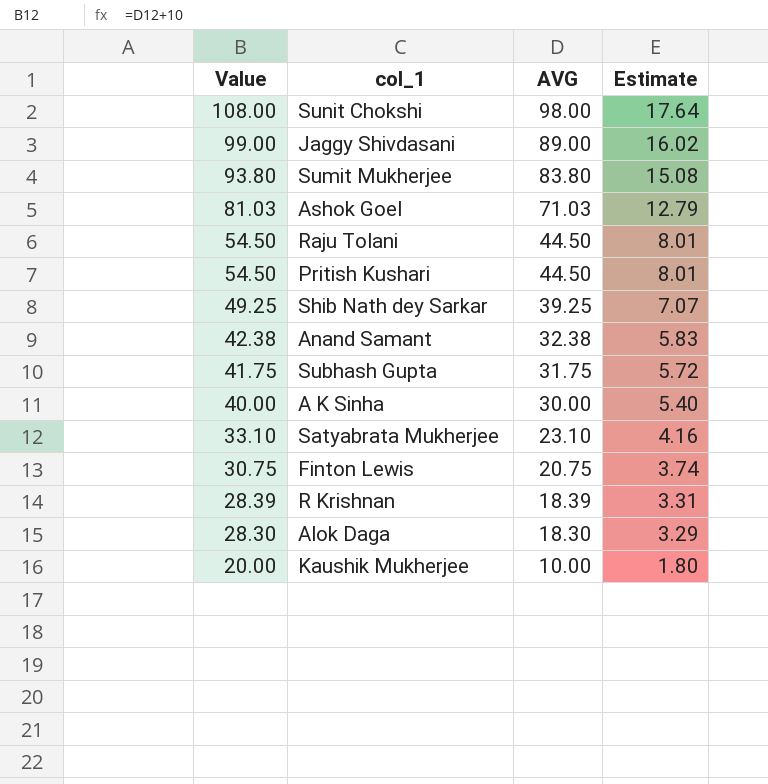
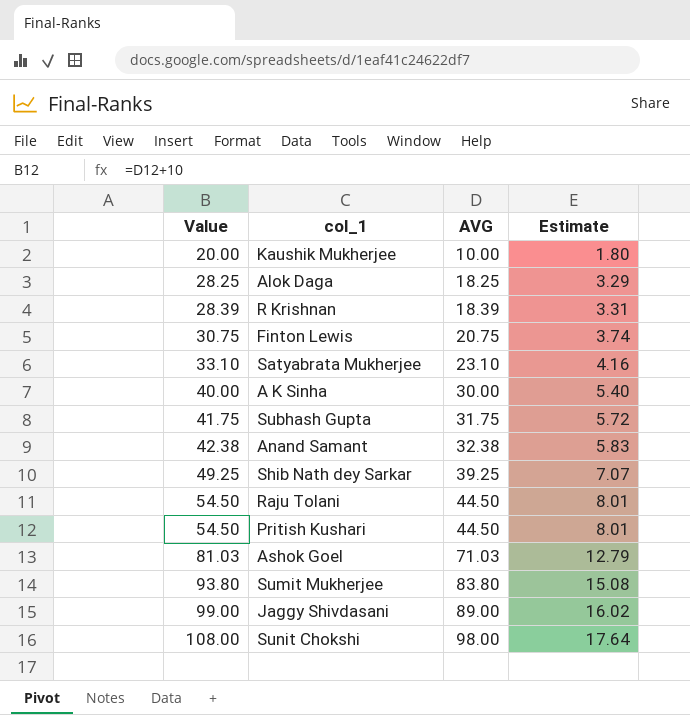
row order: Value descending -> Value ascending
Alok Daga | Value: 28.30 -> 28.25
Alok Daga | AVG: 18.30 -> 18.25

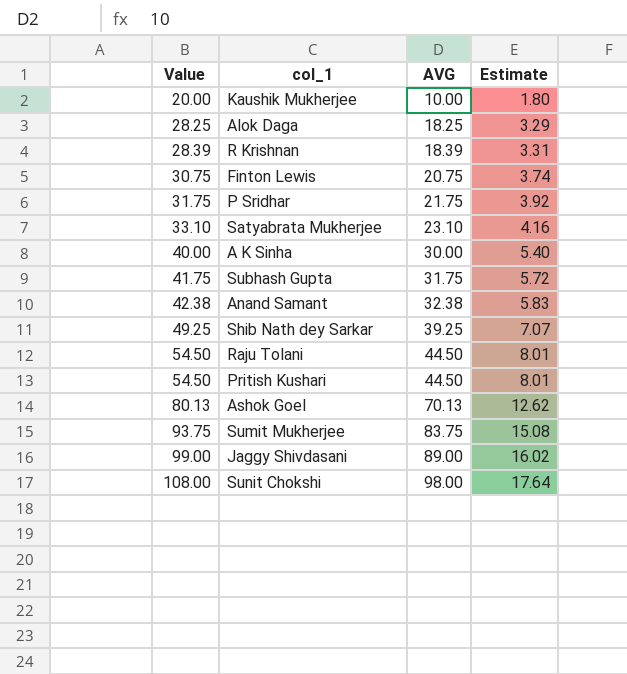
row P Sridhar: none -> 31.75 | 21.75 | 3.92
Ashok Goel | Value: 81.03 -> 80.13
Ashok Goel | AVG: 71.03 -> 70.13
Ashok Goel | Estimate: 12.79 -> 12.62
Sumit Mukherjee | Value: 93.80 -> 93.75
Sumit Mukherjee | AVG: 83.80 -> 83.75

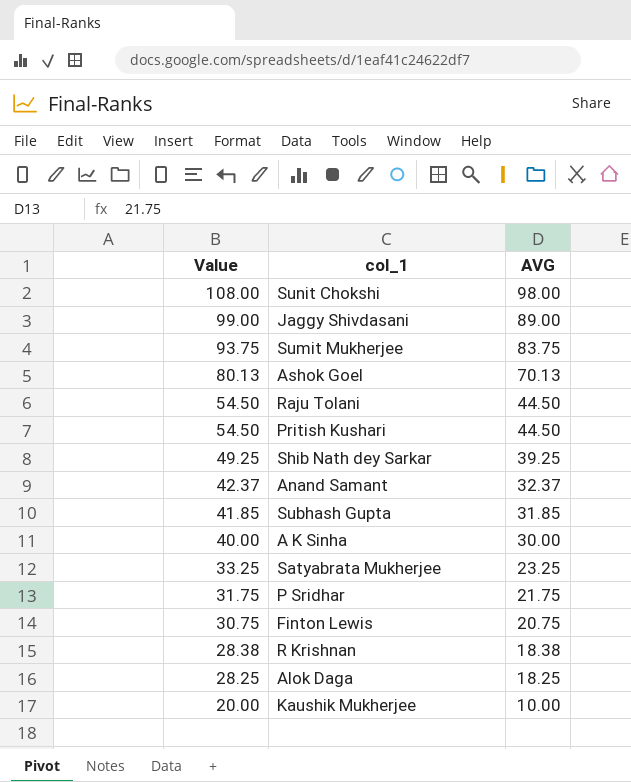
row order: Value ascending -> Value descending
column Estimate | formula: [AVG] * 0.18 -> none
Anand Samant | Value: 42.38 -> 42.37
Anand Samant | AVG: 32.38 -> 32.37
Subhash Gupta | Value: 41.75 -> 41.85
Subhash Gupta | AVG: 31.75 -> 31.85
Satyabrata Mukherjee | Value: 33.10 -> 33.25
Satyabrata Mukherjee | AVG: 23.10 -> 23.25
R Krishnan | Value: 28.39 -> 28.38
R Krishnan | AVG: 18.39 -> 18.38

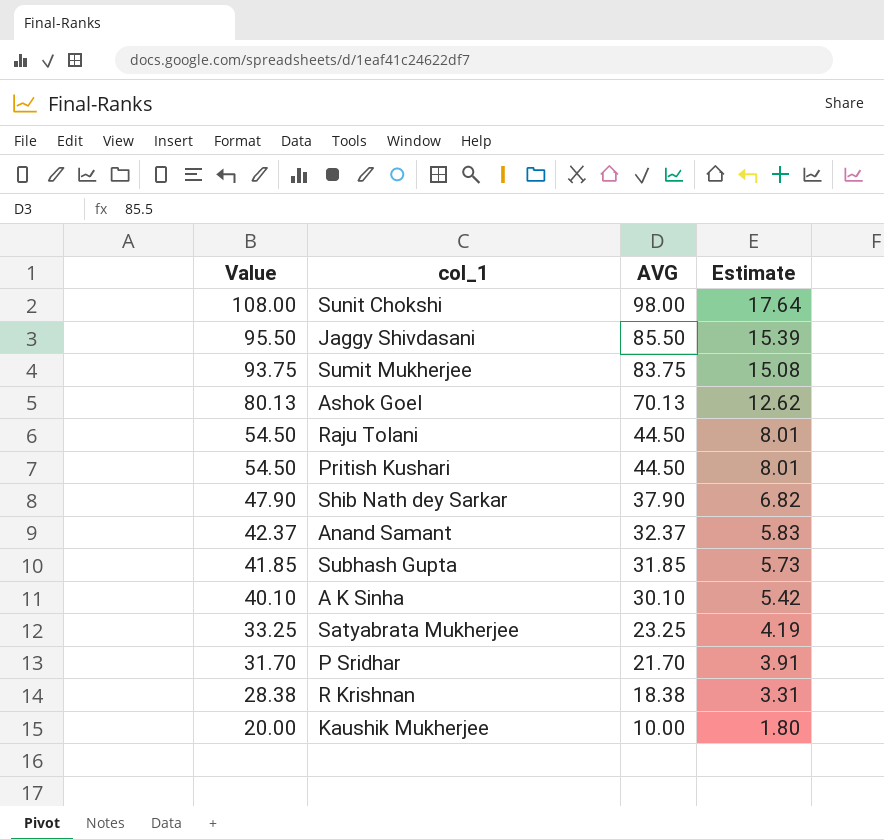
column Estimate | formula: none -> [AVG] * 0.18
row Finton Lewis: 30.75 | 20.75 -> none
row Alok Daga: 28.25 | 18.25 -> none
Jaggy Shivdasani | Value: 99.00 -> 95.50
Jaggy Shivdasani | AVG: 89.00 -> 85.50
Shib Nath dey Sarkar | Value: 49.25 -> 47.90
Shib Nath dey Sarkar | AVG: 39.25 -> 37.90
A K Sinha | Value: 40.00 -> 40.10
A K Sinha | AVG: 30.00 -> 30.10
P Sridhar | Value: 31.75 -> 31.70
P Sridhar | AVG: 21.75 -> 21.70

